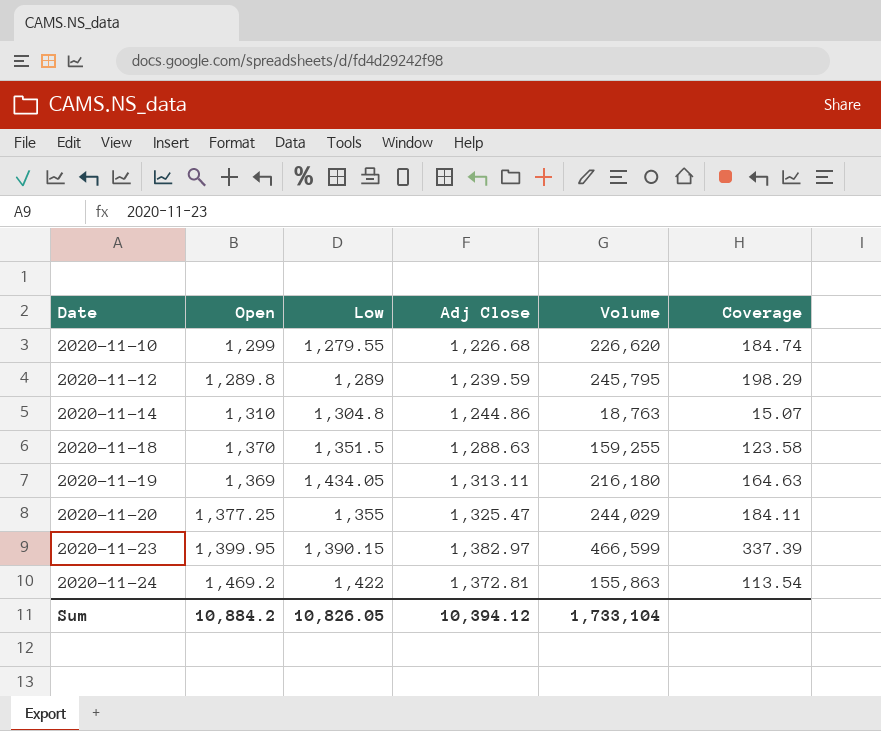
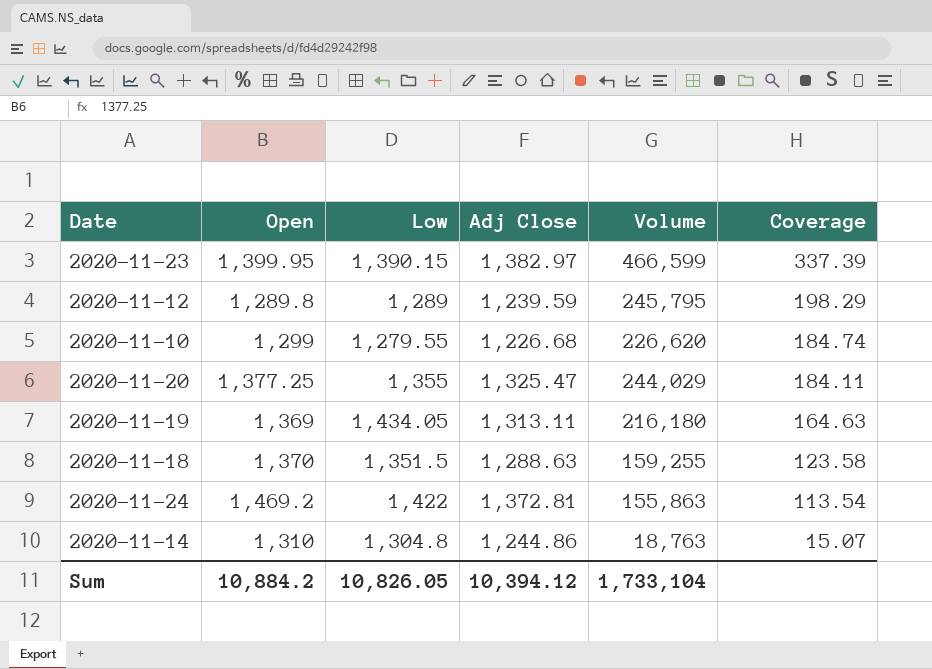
row order: Date ascending -> Coverage descending

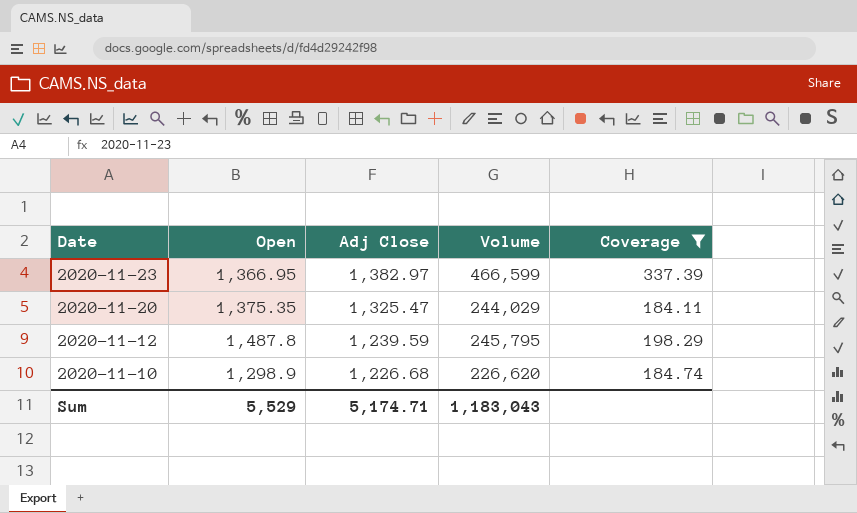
filter: none -> Coverage >= 184.11
row order: Coverage descending -> Date descending
column Low | position: 3 -> none
2020-11-23 | Open: 1,399.95 -> 1,366.95
2020-11-20 | Open: 1,377.25 -> 1,375.35
2020-11-12 | Open: 1,289.8 -> 1,487.8
2020-11-10 | Open: 1,299 -> 1,298.9
Sum | Open: 10,884.2 -> 5,529
Sum | Adj Close: 10,394.12 -> 5,174.71
Sum | Volume: 1,733,104 -> 1,183,043

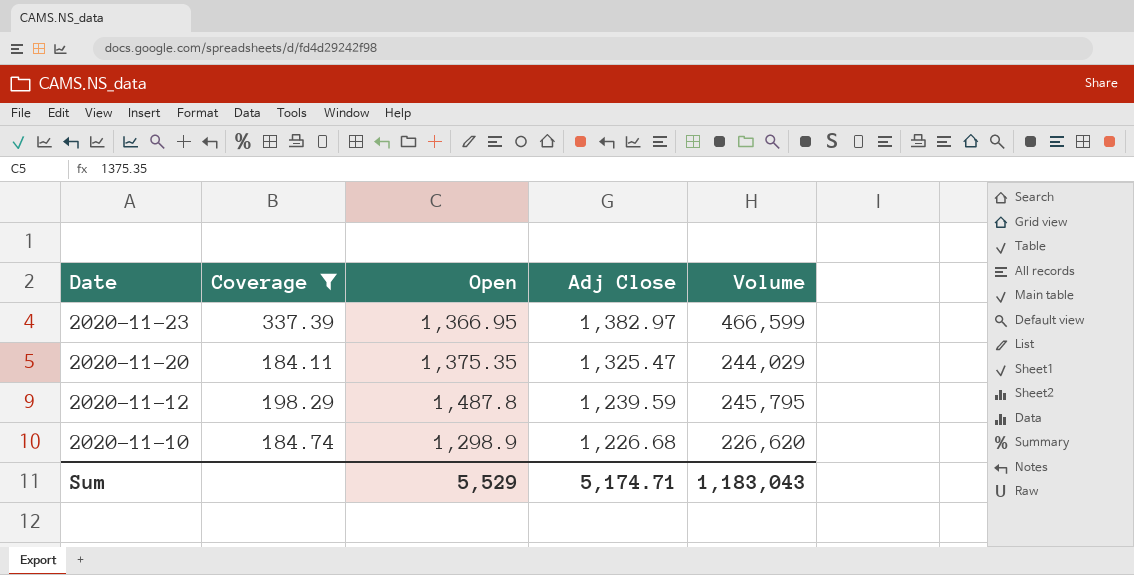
column Coverage | position: 5 -> 2

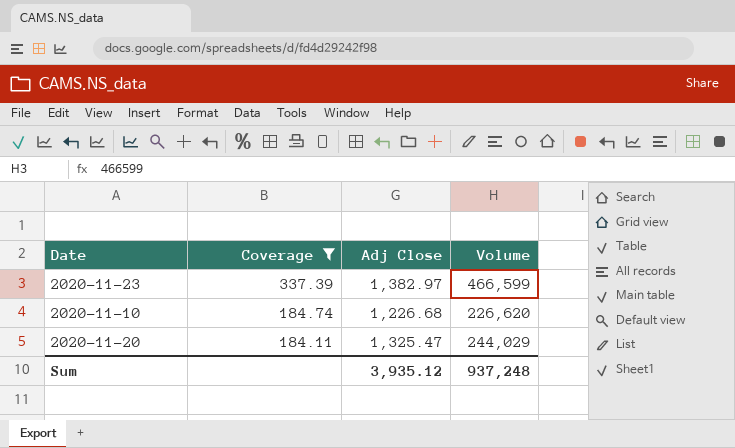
row order: Date descending -> Coverage descending
column Open | position: 3 -> none
row 2020-11-12: 198.29 | 1,487.8 | 1,239.59 | 245,795 -> none
Sum | Adj Close: 5,174.71 -> 3,935.12
Sum | Volume: 1,183,043 -> 937,248

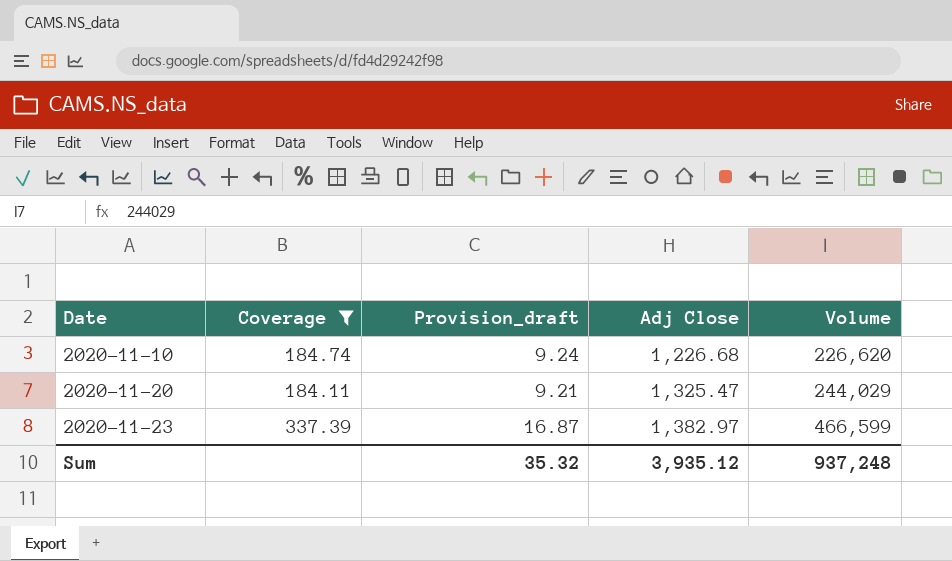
row order: Coverage descending -> Date ascending
column Provision_draft | formula: none -> [Coverage] * 0.05

